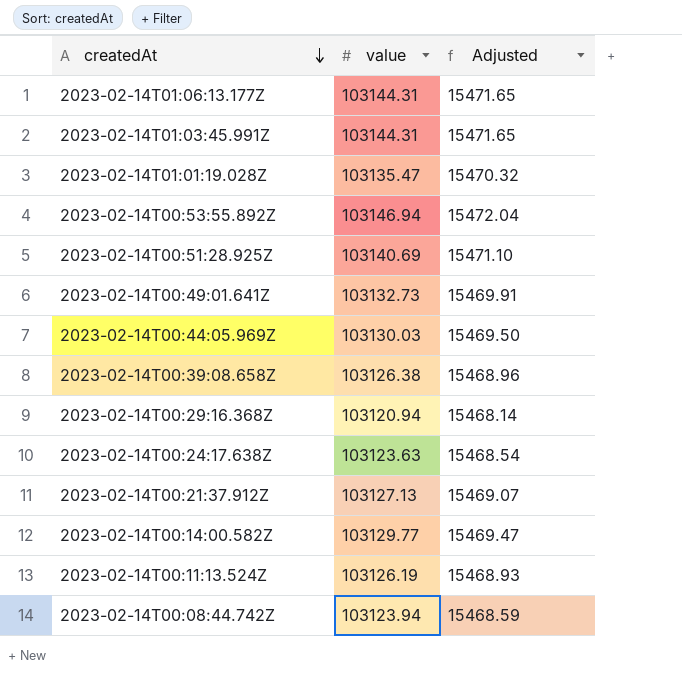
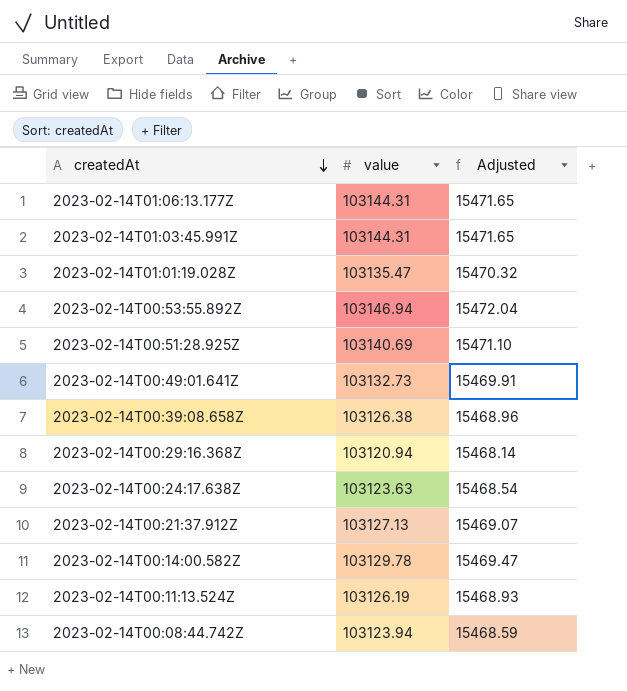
row 2023-02-14T00:44:05.969Z: 103130.03 | 15469.50 -> none
2023-02-14T00:14:00.582Z | value: 103129.77 -> 103129.78

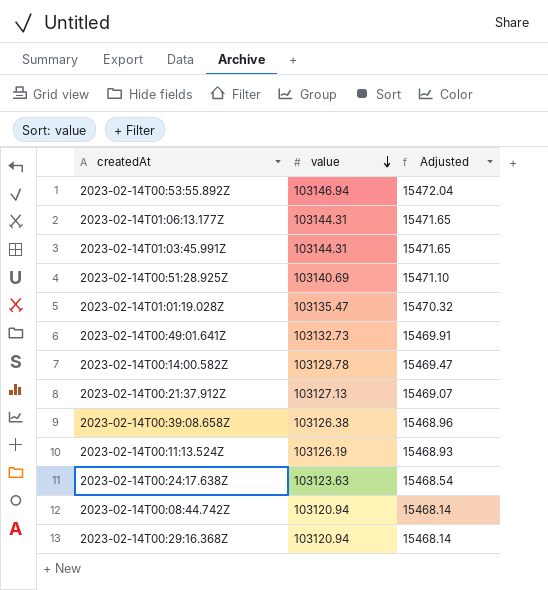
row order: createdAt descending -> value descending
2023-02-14T00:08:44.742Z | value: 103123.94 -> 103120.94
2023-02-14T00:08:44.742Z | Adjusted: 15468.59 -> 15468.14

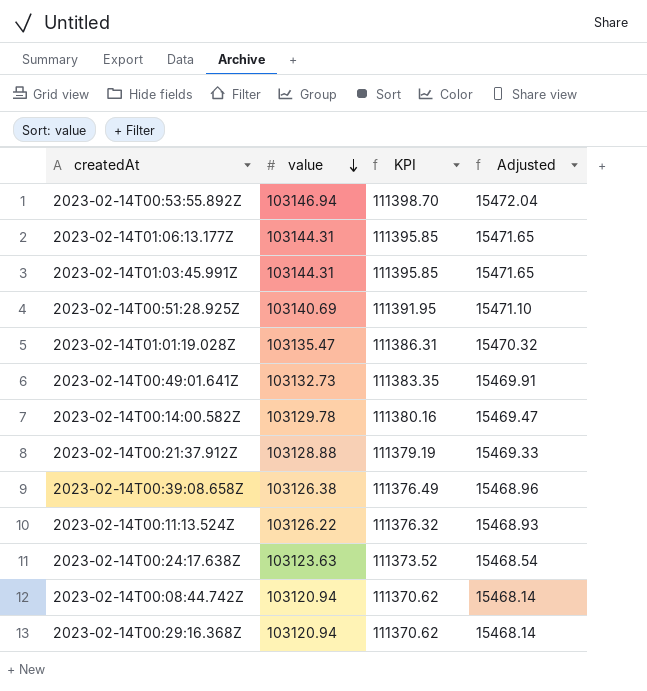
column KPI | formula: none -> [value] * 1.08
2023-02-14T00:21:37.912Z | value: 103127.13 -> 103128.88
2023-02-14T00:21:37.912Z | Adjusted: 15469.07 -> 15469.33
2023-02-14T00:11:13.524Z | value: 103126.19 -> 103126.22

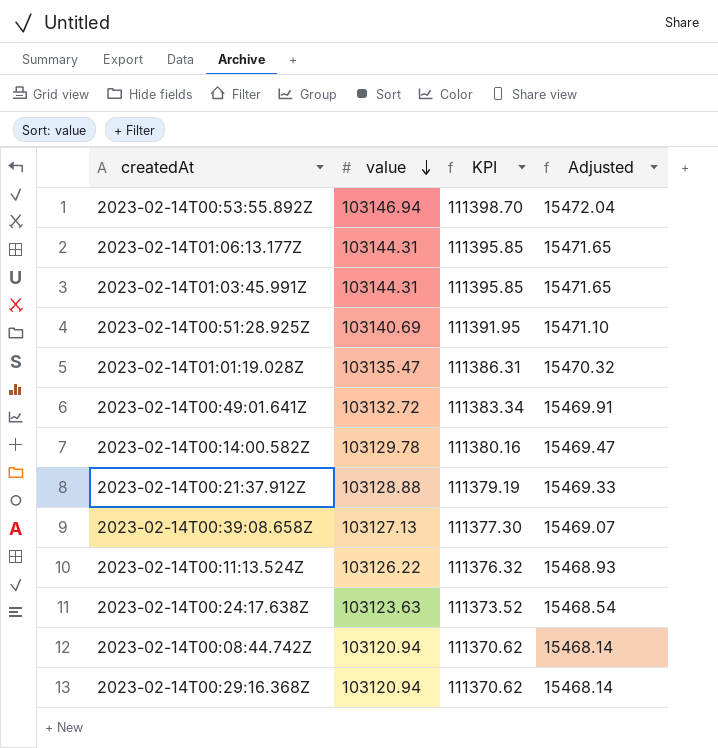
2023-02-14T00:49:01.641Z | value: 103132.73 -> 103132.72
2023-02-14T00:49:01.641Z | KPI: 111383.35 -> 111383.34
2023-02-14T00:39:08.658Z | value: 103126.38 -> 103127.13
2023-02-14T00:39:08.658Z | KPI: 111376.49 -> 111377.30
2023-02-14T00:39:08.658Z | Adjusted: 15468.96 -> 15469.07

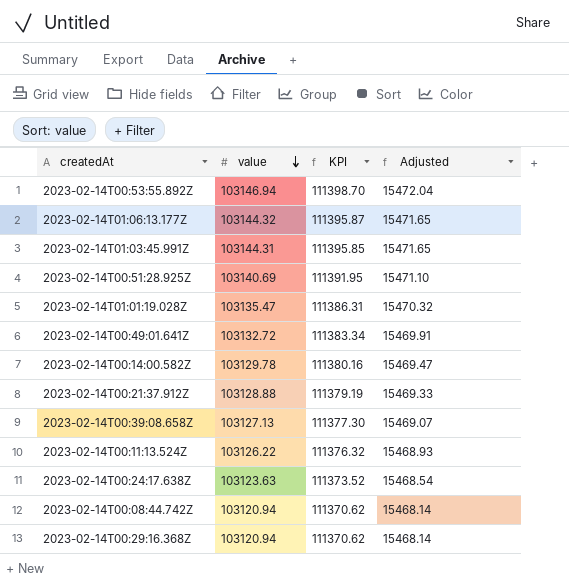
2023-02-14T01:06:13.177Z | value: 103144.31 -> 103144.32
2023-02-14T01:06:13.177Z | KPI: 111395.85 -> 111395.87

